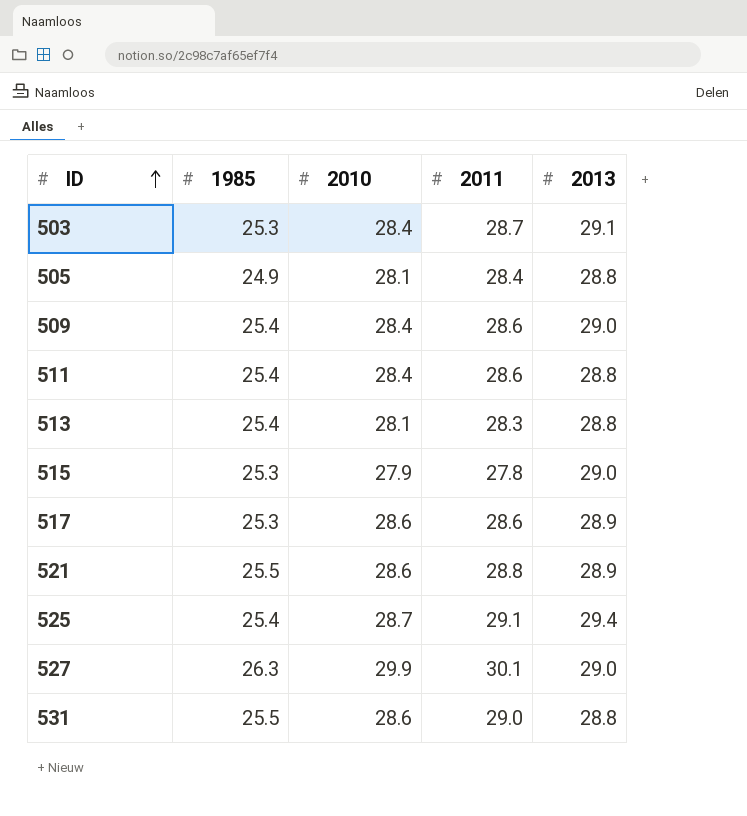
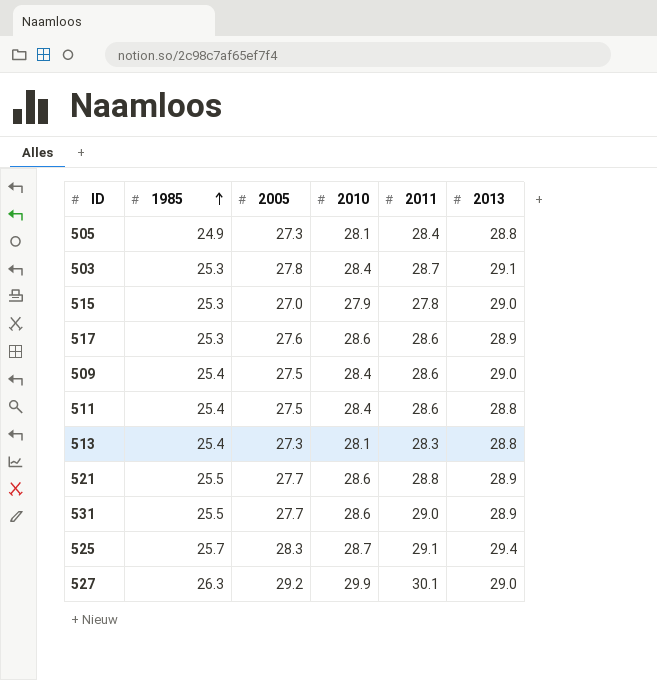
row order: ID ascending -> 1985 ascending
column 2005 | position: none -> 3
531 | 2013: 28.8 -> 28.9
525 | 1985: 25.4 -> 25.7

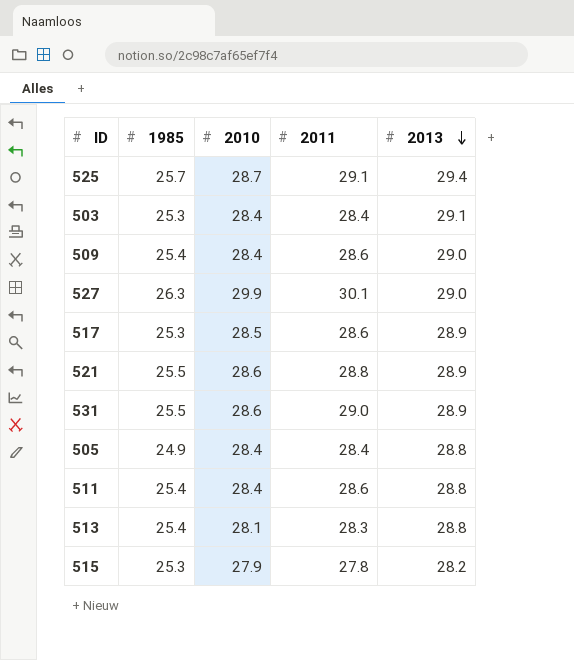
row order: 1985 ascending -> 2013 descending
column 2005 | position: 3 -> none
503 | 2011: 28.7 -> 28.4
517 | 2010: 28.6 -> 28.5
505 | 2010: 28.1 -> 28.4
515 | 2013: 29.0 -> 28.2

